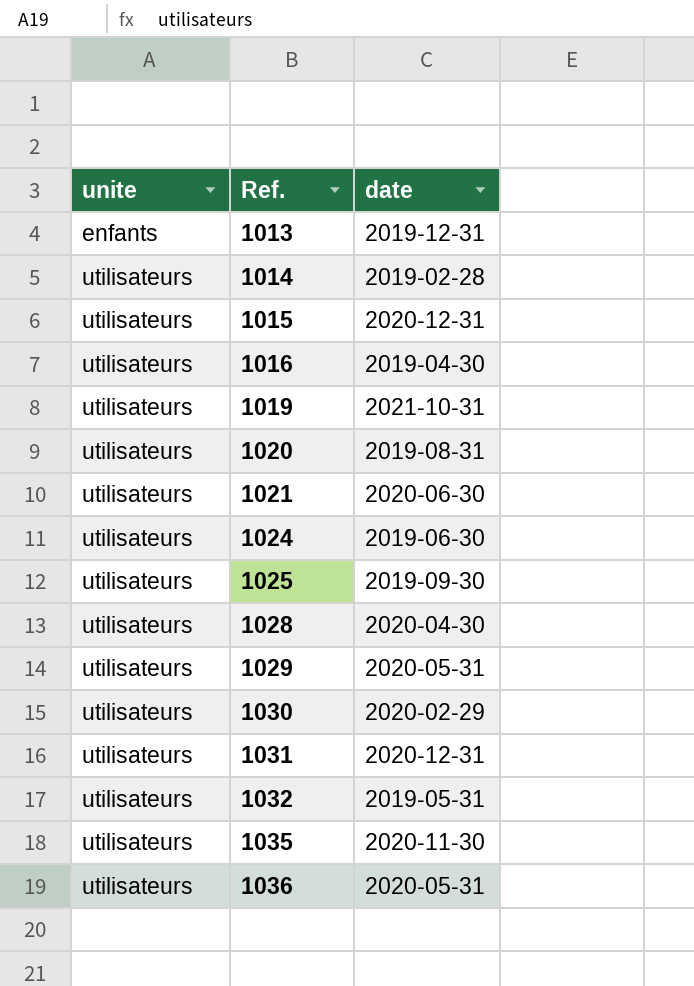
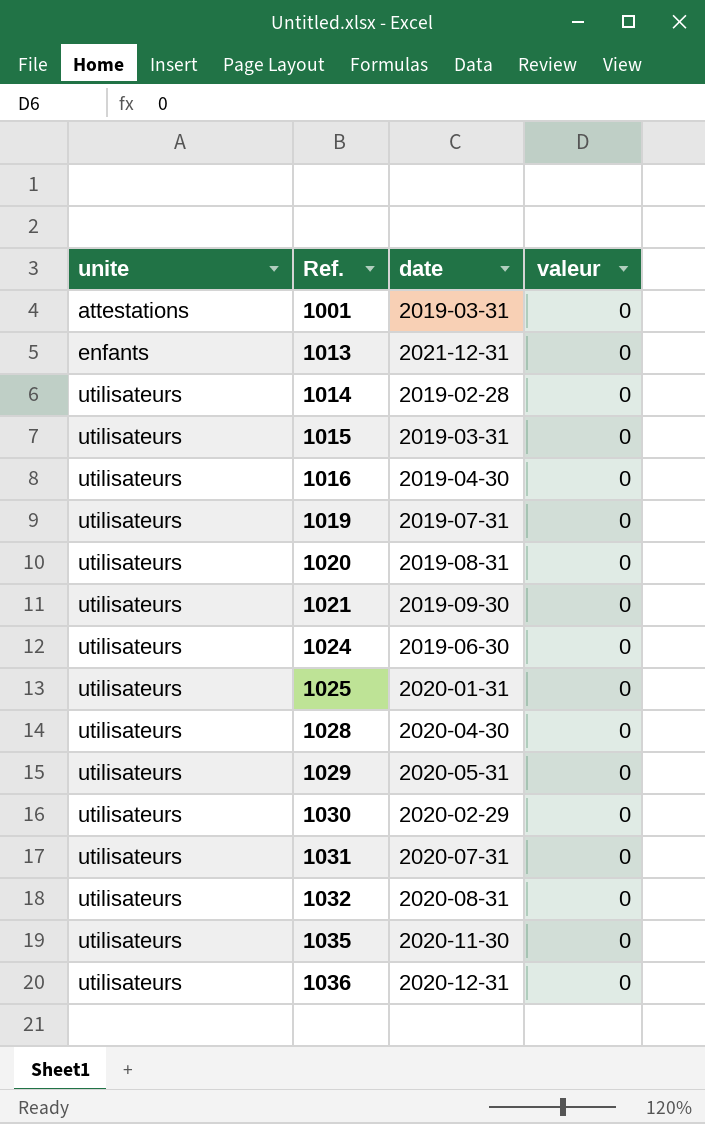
column valeur | position: none -> 4
row 1001: none -> attestations | 2019-03-31 | 0
1013 | date: 2019-12-31 -> 2021-12-31
1015 | date: 2020-12-31 -> 2019-03-31
1019 | date: 2021-10-31 -> 2019-07-31
1021 | date: 2020-06-30 -> 2019-09-30
1025 | date: 2019-09-30 -> 2020-01-31
1031 | date: 2020-12-31 -> 2020-07-31
1032 | date: 2019-05-31 -> 2020-08-31
1036 | date: 2020-05-31 -> 2020-12-31

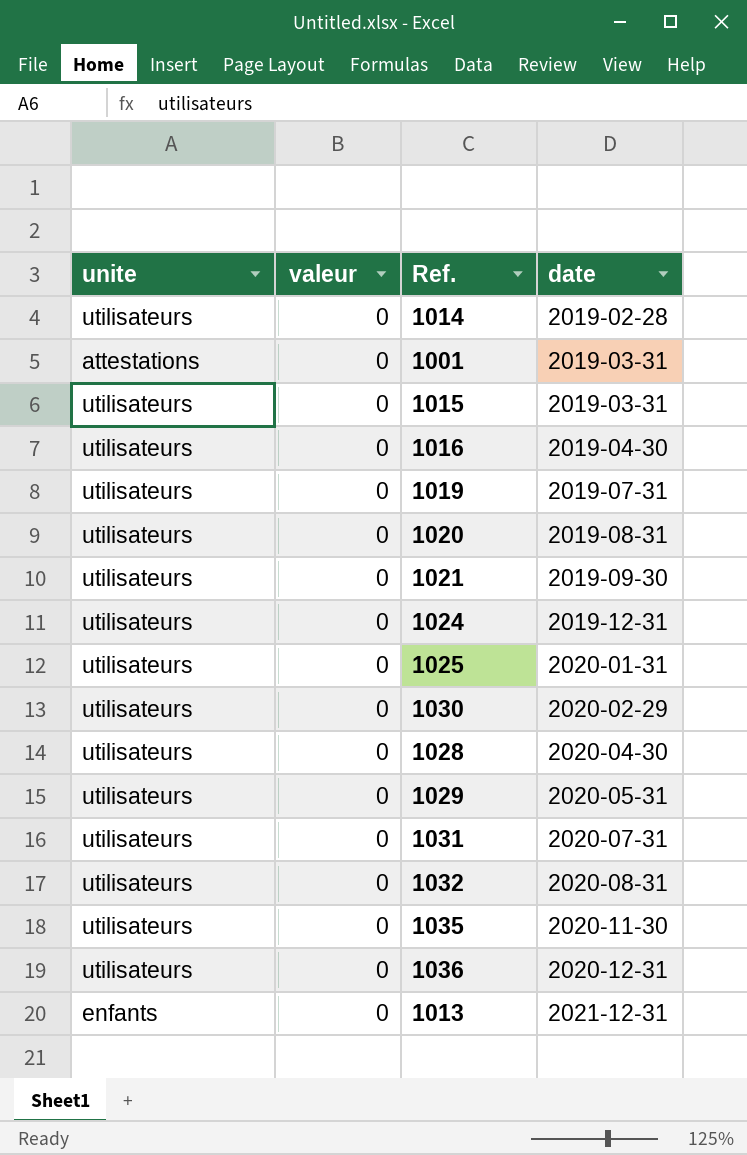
row order: unite ascending -> date ascending
column valeur | position: 4 -> 2
1024 | date: 2019-06-30 -> 2019-12-31

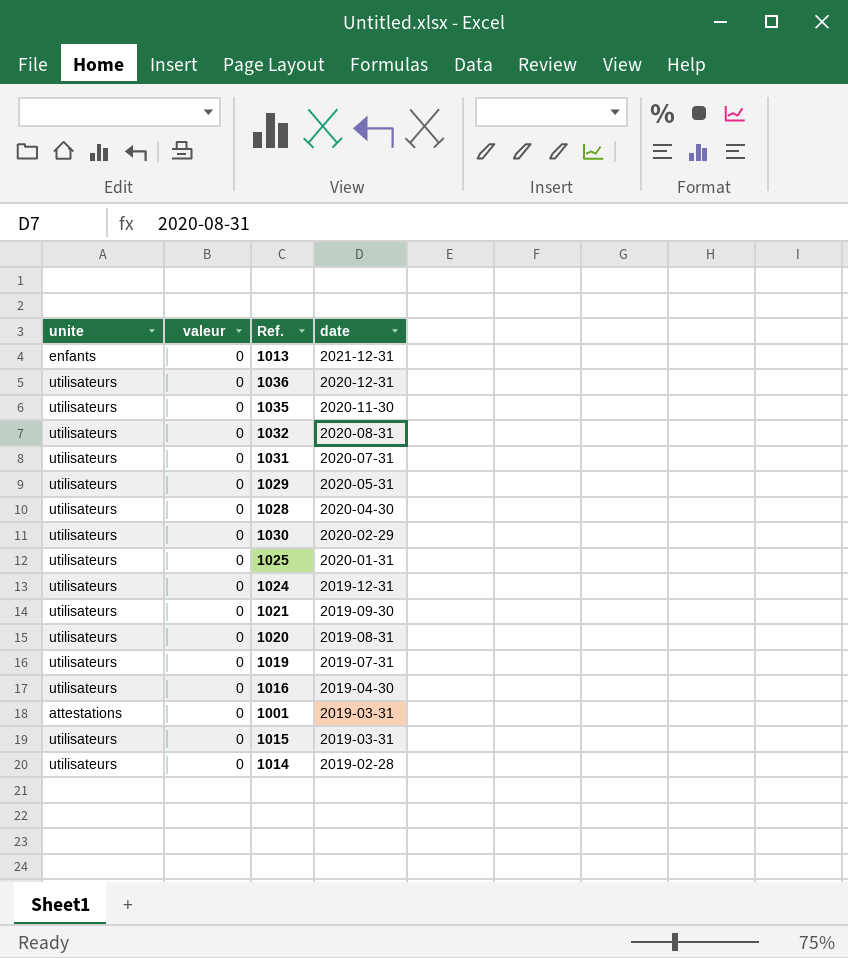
row order: date ascending -> date descending

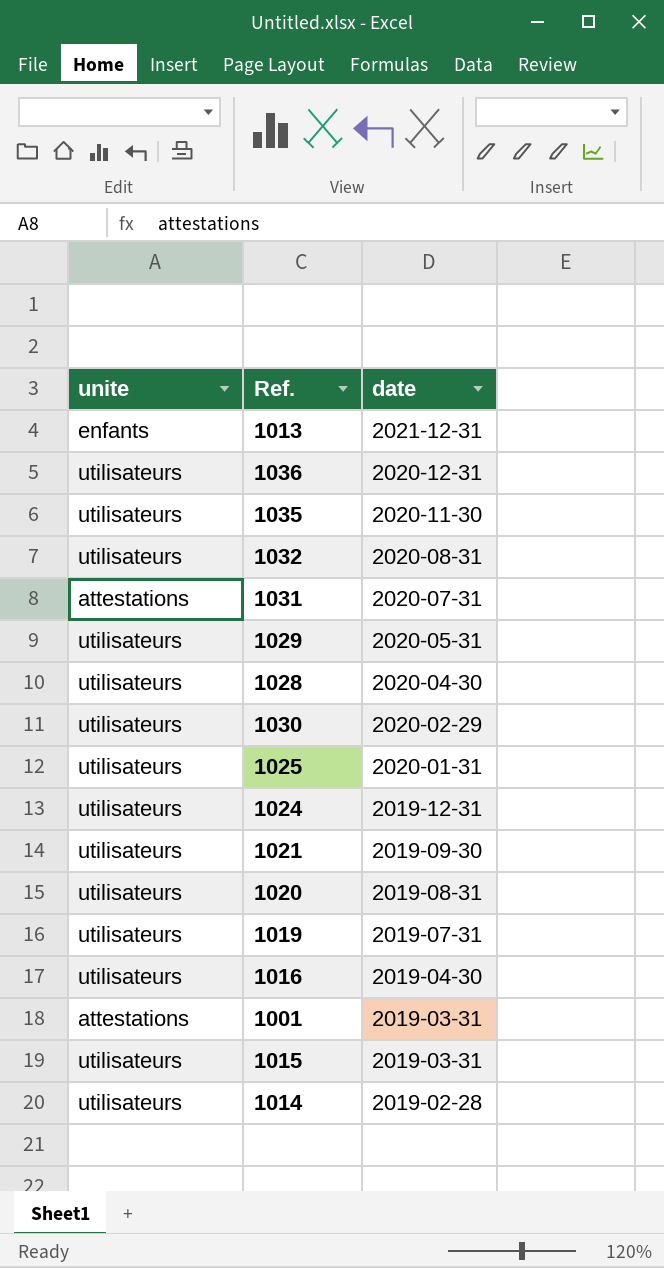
column valeur | position: 2 -> none
1031 | unite: utilisateurs -> attestations

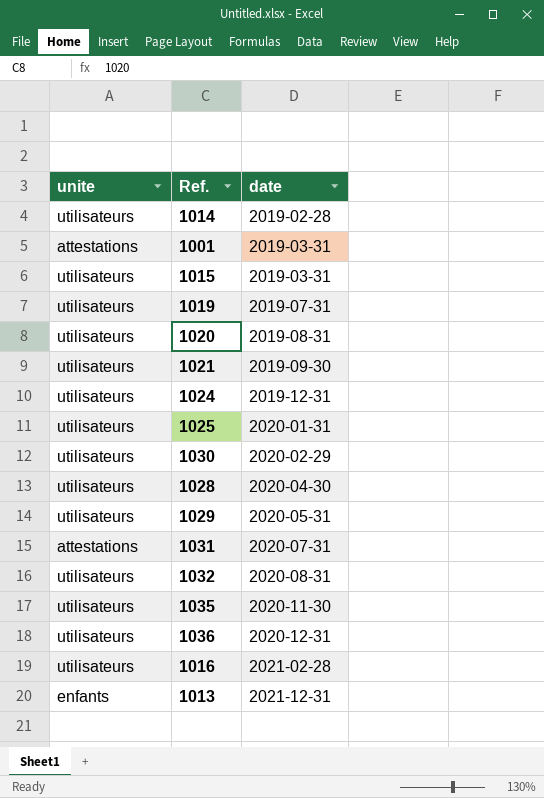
row order: date descending -> date ascending
1016 | date: 2019-04-30 -> 2021-02-28

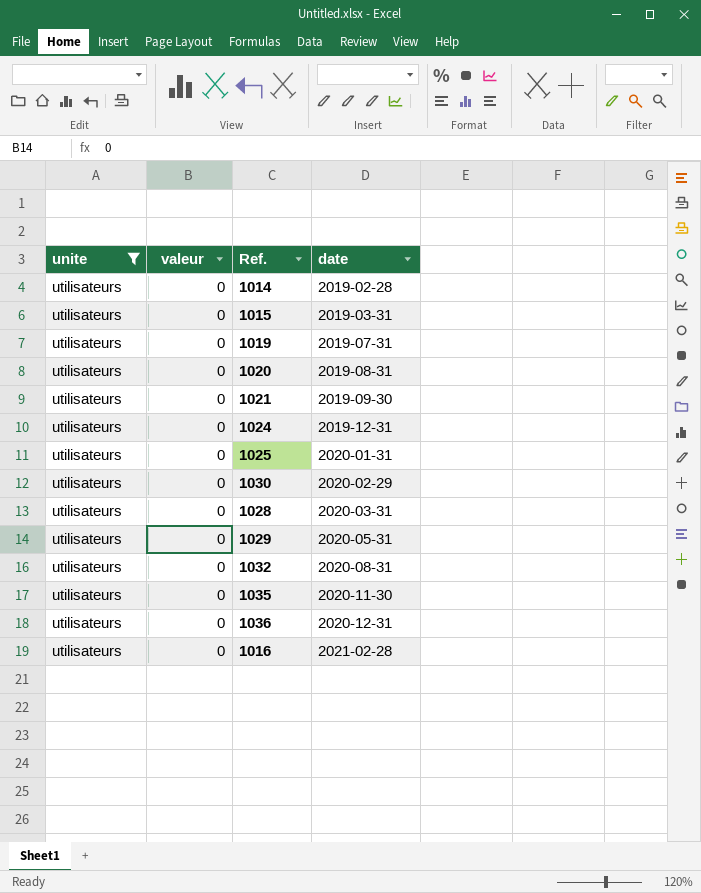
filter: none -> unite = utilisateurs
column valeur | position: none -> 2
1028 | date: 2020-04-30 -> 2020-03-31

